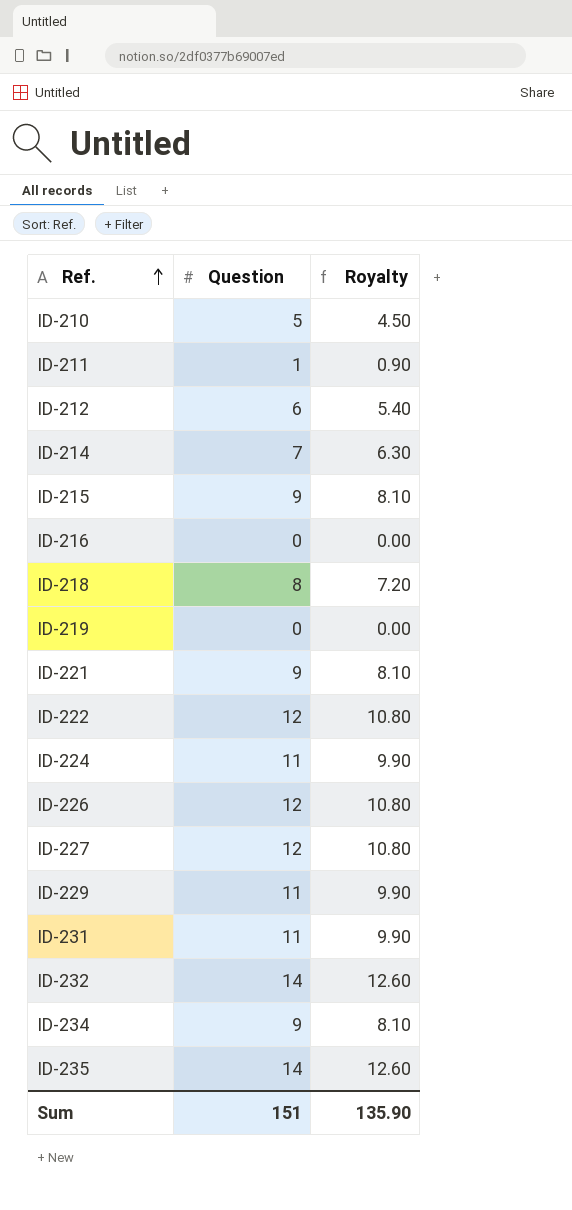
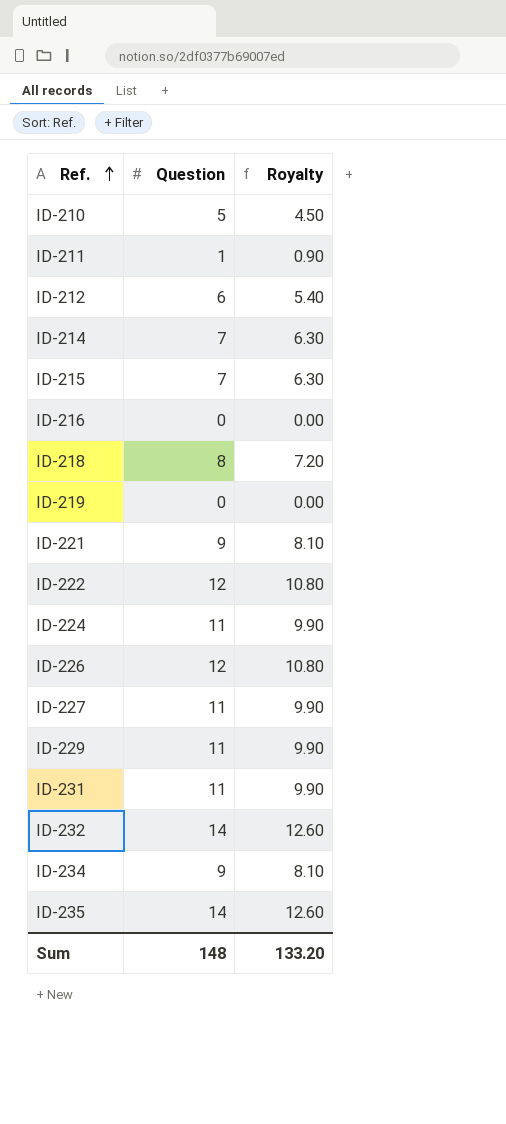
ID-215 | Question: 9 -> 7
ID-215 | Royalty: 8.10 -> 6.30
ID-227 | Question: 12 -> 11
ID-227 | Royalty: 10.80 -> 9.90
Sum | Question: 151 -> 148
Sum | Royalty: 135.90 -> 133.20

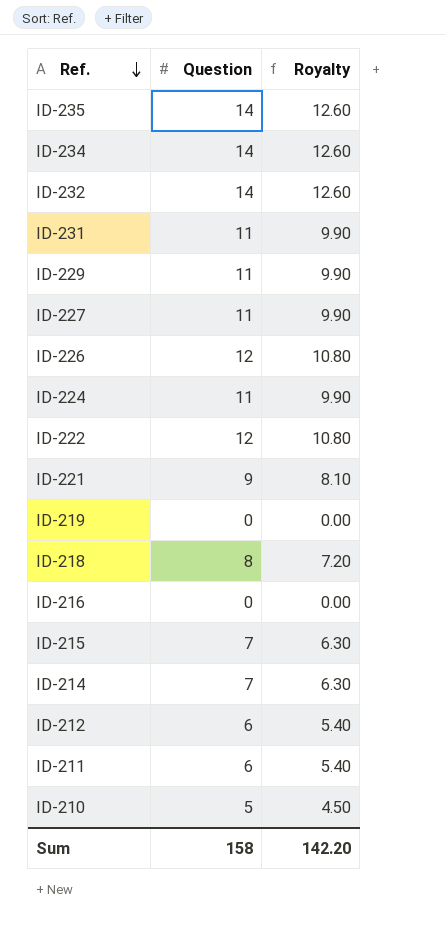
row order: Ref. ascending -> Ref. descending
ID-234 | Question: 9 -> 14
ID-234 | Royalty: 8.10 -> 12.60
ID-211 | Question: 1 -> 6
ID-211 | Royalty: 0.90 -> 5.40
Sum | Question: 148 -> 158
Sum | Royalty: 133.20 -> 142.20

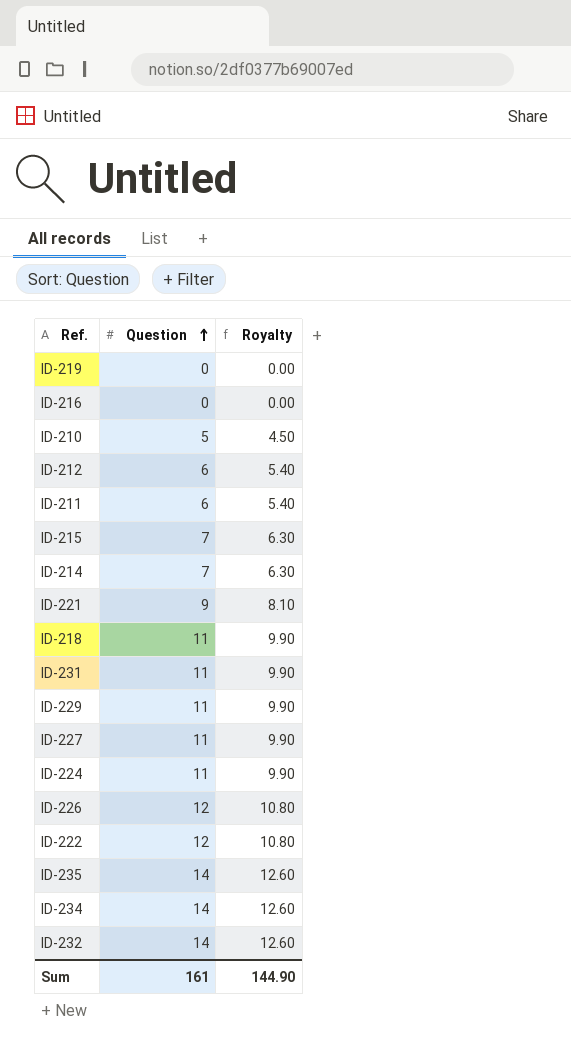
row order: Ref. descending -> Question ascending
ID-218 | Question: 8 -> 11
ID-218 | Royalty: 7.20 -> 9.90
Sum | Question: 158 -> 161
Sum | Royalty: 142.20 -> 144.90

